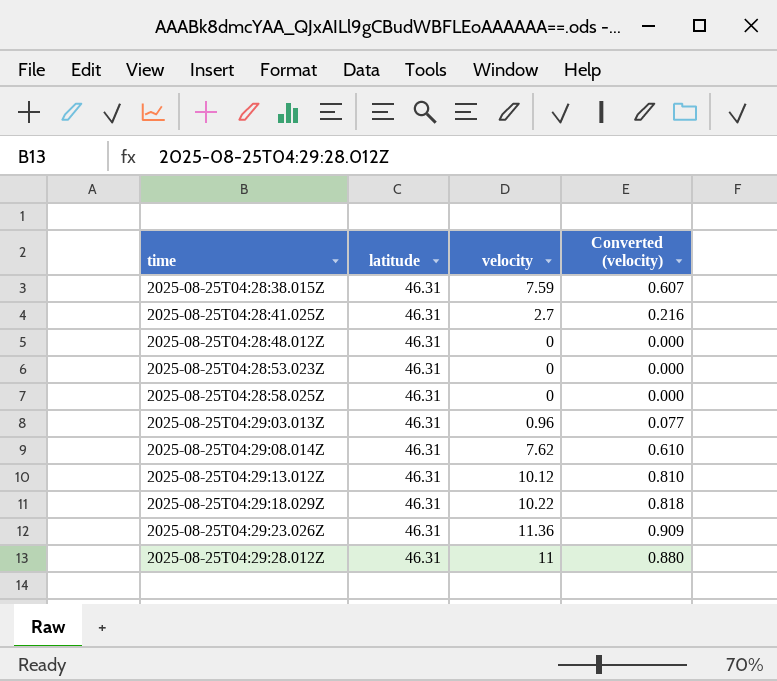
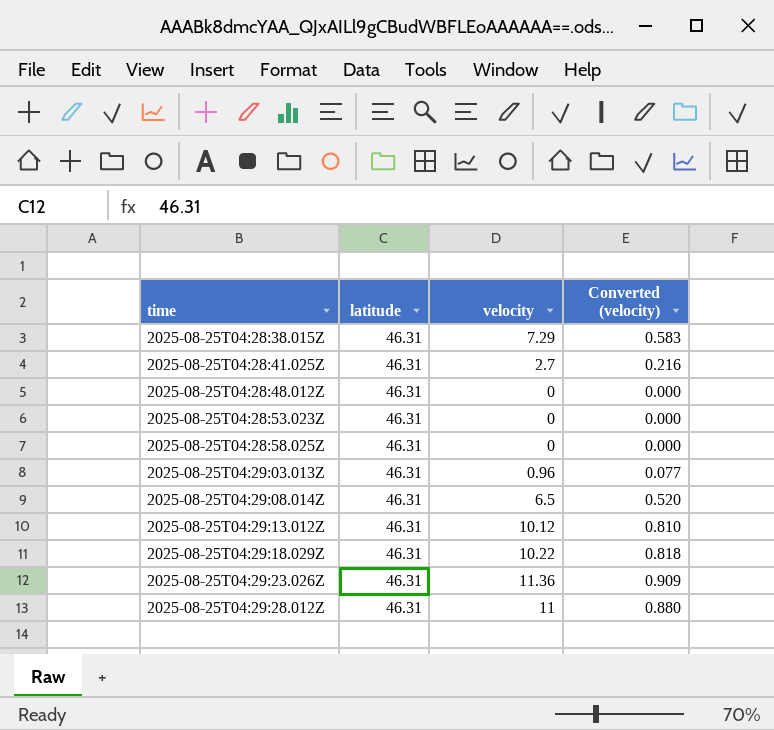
2025-08-25T04:28:38.015Z | velocity: 7.59 -> 7.29
2025-08-25T04:28:38.015Z | Converted (velocity): 0.607 -> 0.583
2025-08-25T04:29:08.014Z | velocity: 7.62 -> 6.5
2025-08-25T04:29:08.014Z | Converted (velocity): 0.610 -> 0.520

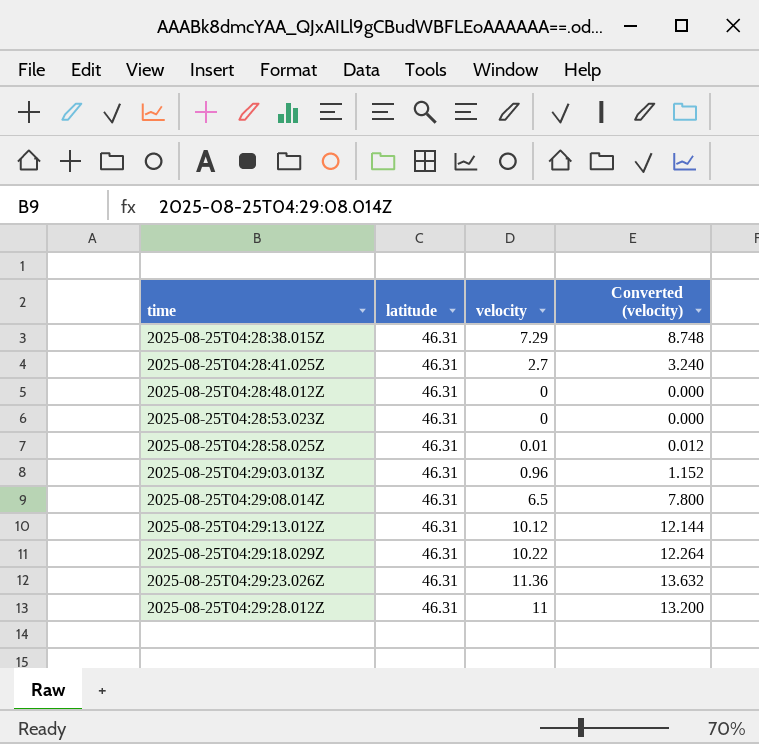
column Converted (velocity) | formula: [velocity] * 0.08 -> [velocity] * 1.2
2025-08-25T04:28:58.025Z | velocity: 0 -> 0.01

